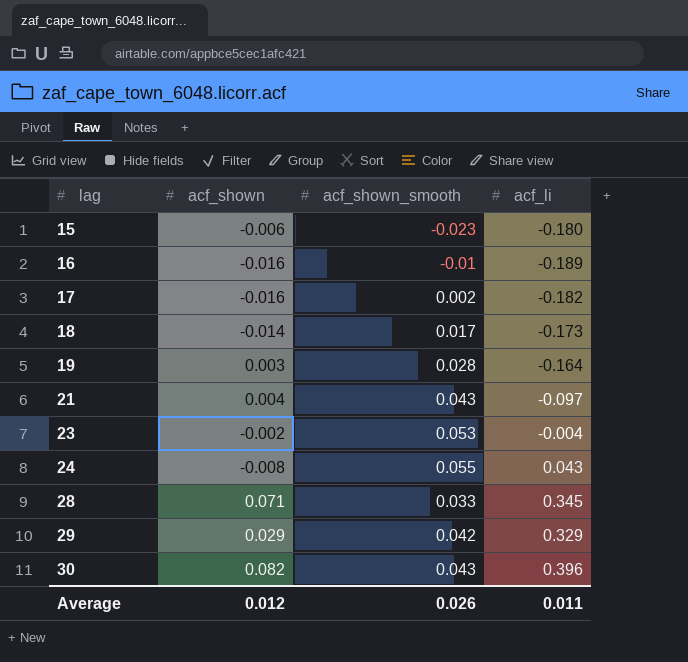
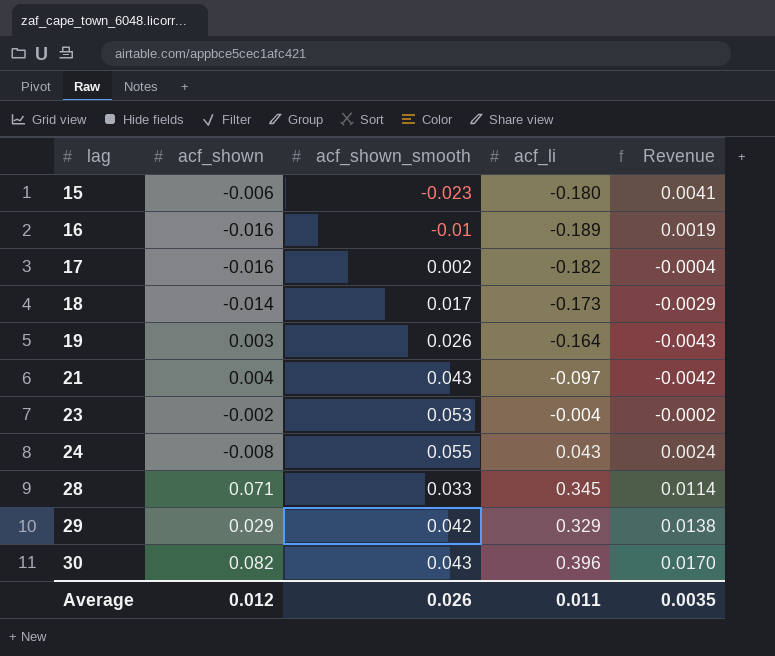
column Revenue | formula: none -> [acf_shown_smooth] * [acf_li]
19 | acf_shown_smooth: 0.028 -> 0.026

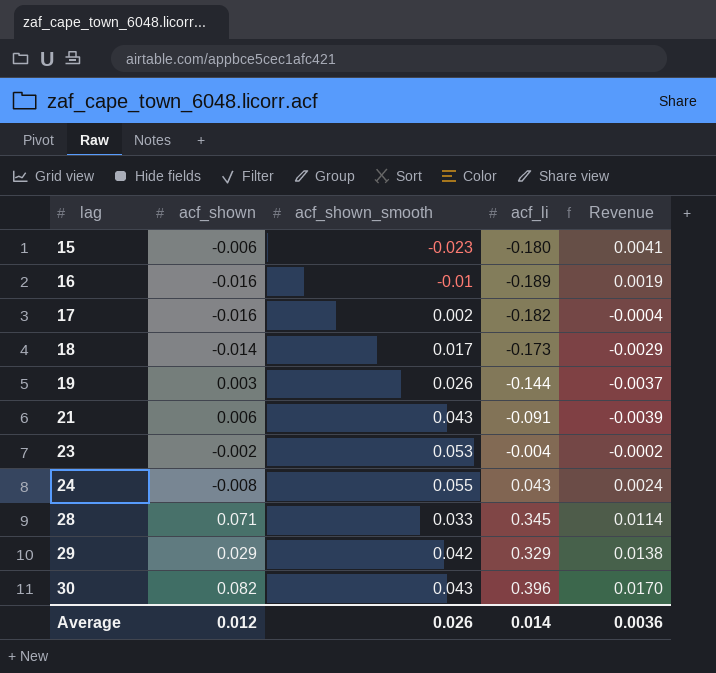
19 | acf_li: -0.164 -> -0.144
19 | Revenue: -0.0043 -> -0.0037
21 | acf_shown: 0.004 -> 0.006
21 | acf_li: -0.097 -> -0.091
21 | Revenue: -0.0042 -> -0.0039
Average | acf_li: 0.011 -> 0.014
Average | Revenue: 0.0035 -> 0.0036

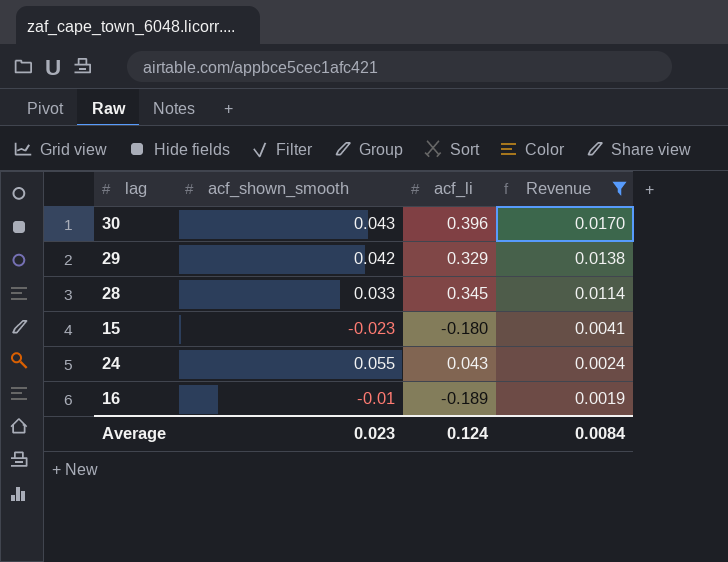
filter: none -> Revenue >= 0.0019
row order: lag ascending -> Revenue descending
column acf_shown | position: 2 -> none
Average | acf_shown_smooth: 0.026 -> 0.023
Average | acf_li: 0.014 -> 0.124
Average | Revenue: 0.0036 -> 0.0084

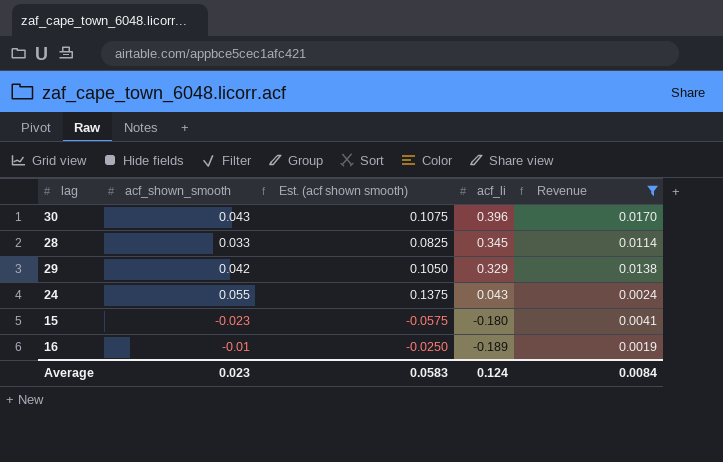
row order: Revenue descending -> acf_li descending
column Est. (acf shown smooth) | formula: none -> [acf_shown_smooth] * 2.5

